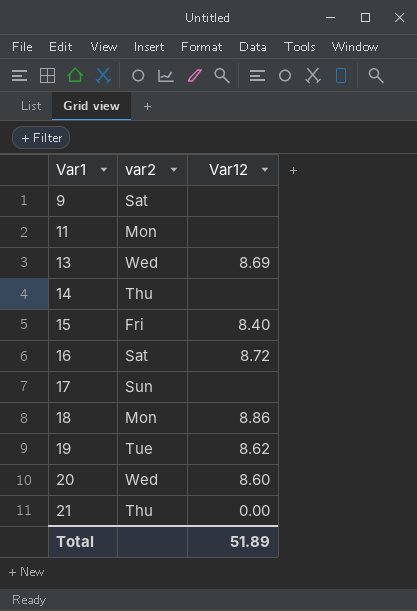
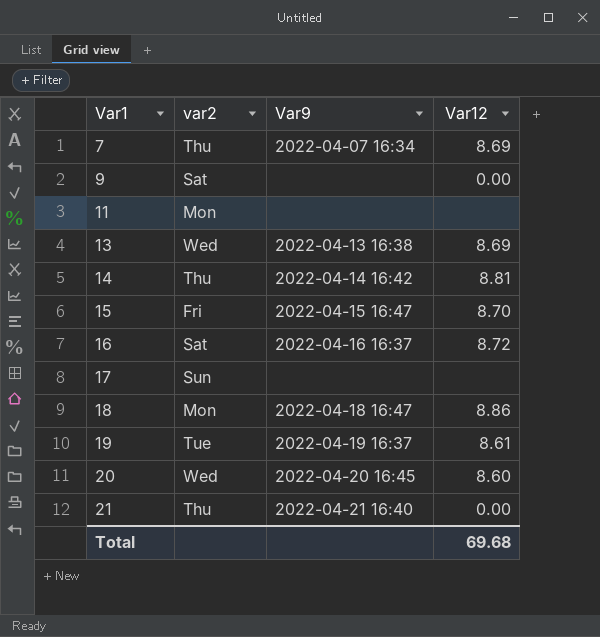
column Var9 | position: none -> 3
row 7: none -> Thu | 2022-04-07 16:34 | 8.69
9 | Var12: none -> 0.00
14 | Var12: none -> 8.81
15 | Var12: 8.40 -> 8.70
19 | Var12: 8.62 -> 8.61
Total | Var12: 51.89 -> 69.68

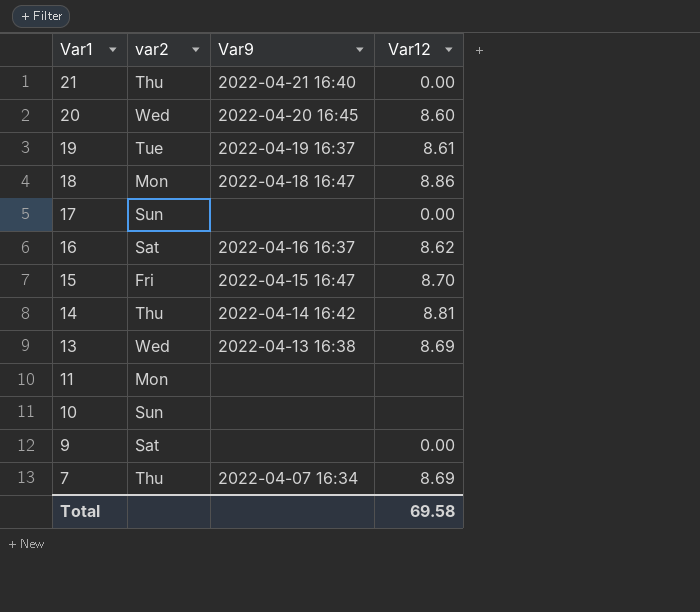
row order: Var1 ascending -> Var1 descending
17 | Var12: none -> 0.00
16 | Var12: 8.72 -> 8.62
row 10: none -> Sun | none | none
Total | Var12: 69.68 -> 69.58

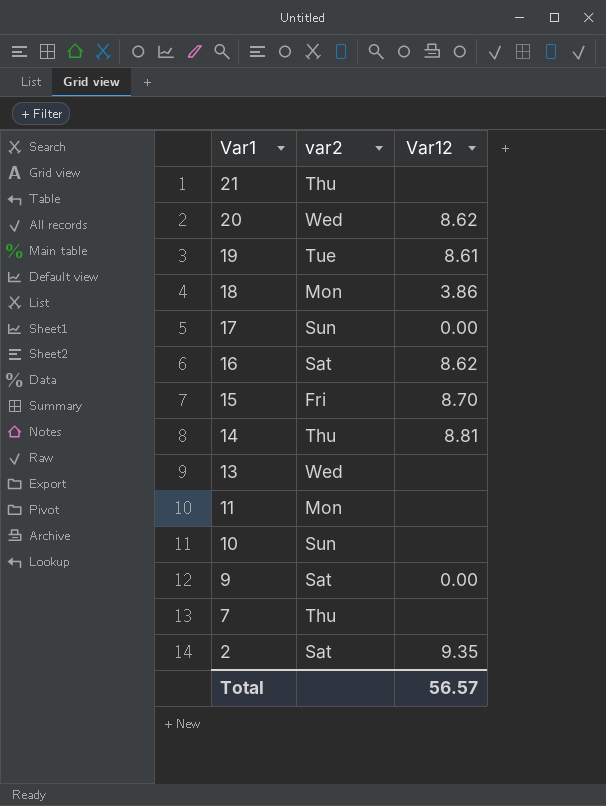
column Var9 | position: 3 -> none
21 | Var12: 0.00 -> none
20 | Var12: 8.60 -> 8.62
18 | Var12: 8.86 -> 3.86
13 | Var12: 8.69 -> none
7 | Var12: 8.69 -> none
row 2: none -> Sat | 9.35
Total | Var12: 69.58 -> 56.57

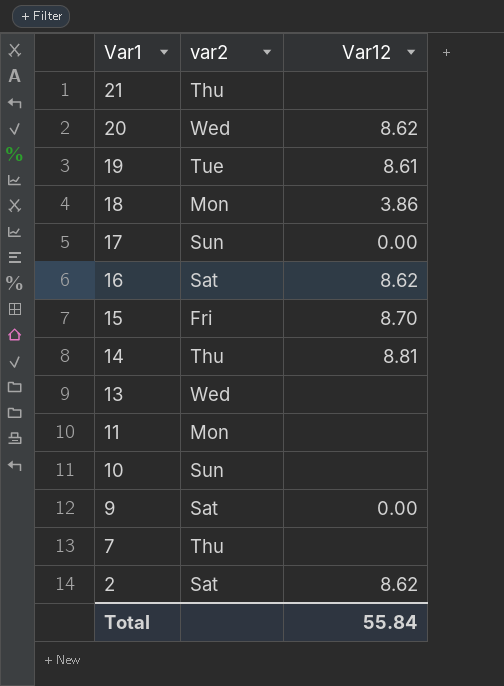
2 | Var12: 9.35 -> 8.62
Total | Var12: 56.57 -> 55.84

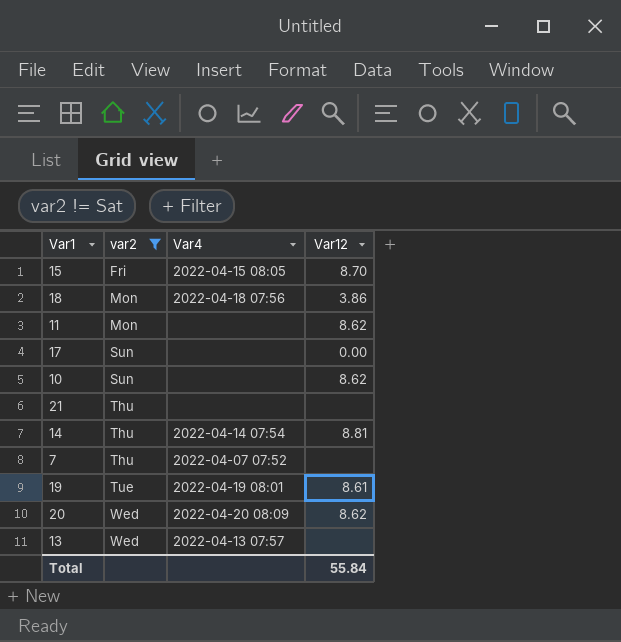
filter: none -> var2 != Sat
row order: Var1 descending -> var2 ascending
column Var4 | position: none -> 3
11 | Var12: none -> 8.62
10 | Var12: none -> 8.62

